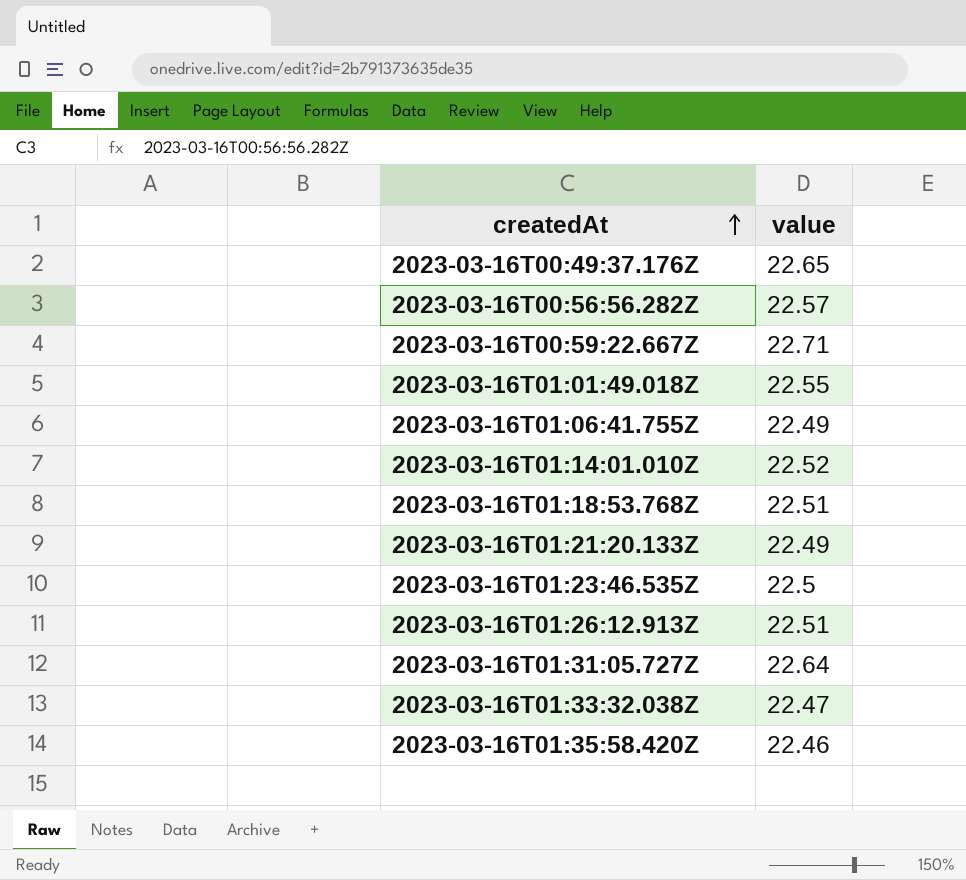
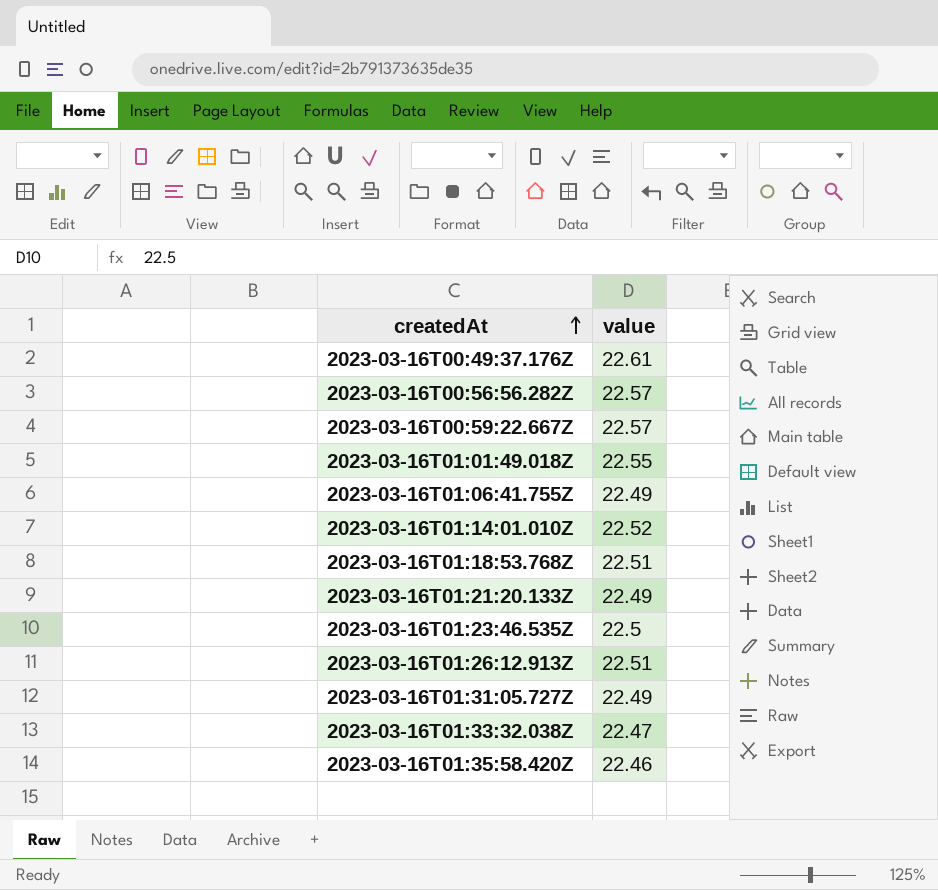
2023-03-16T00:49:37.176Z | value: 22.65 -> 22.61
2023-03-16T00:59:22.667Z | value: 22.71 -> 22.57
2023-03-16T01:31:05.727Z | value: 22.64 -> 22.49

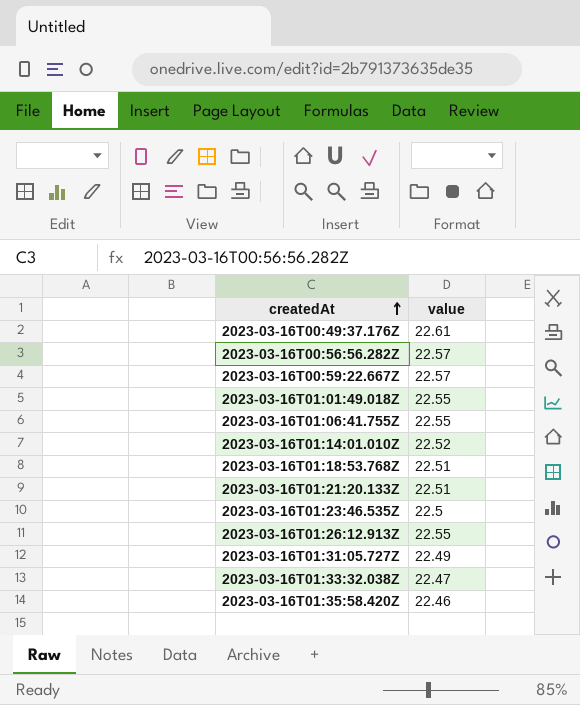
2023-03-16T01:06:41.755Z | value: 22.49 -> 22.55
2023-03-16T01:21:20.133Z | value: 22.49 -> 22.51
2023-03-16T01:26:12.913Z | value: 22.51 -> 22.55

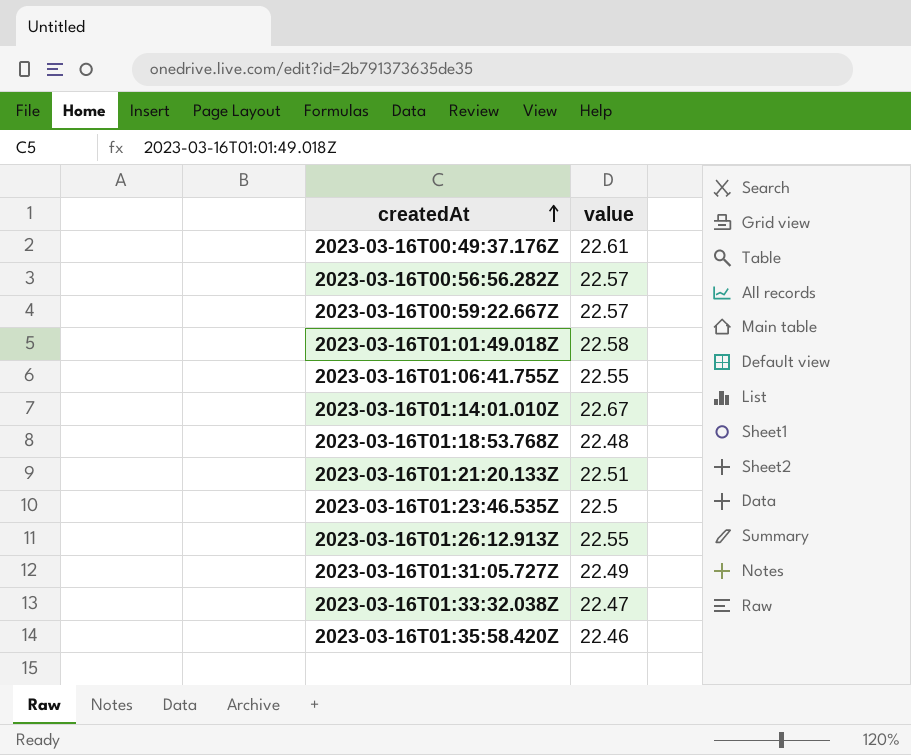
2023-03-16T01:01:49.018Z | value: 22.55 -> 22.58
2023-03-16T01:14:01.010Z | value: 22.52 -> 22.67
2023-03-16T01:18:53.768Z | value: 22.51 -> 22.48

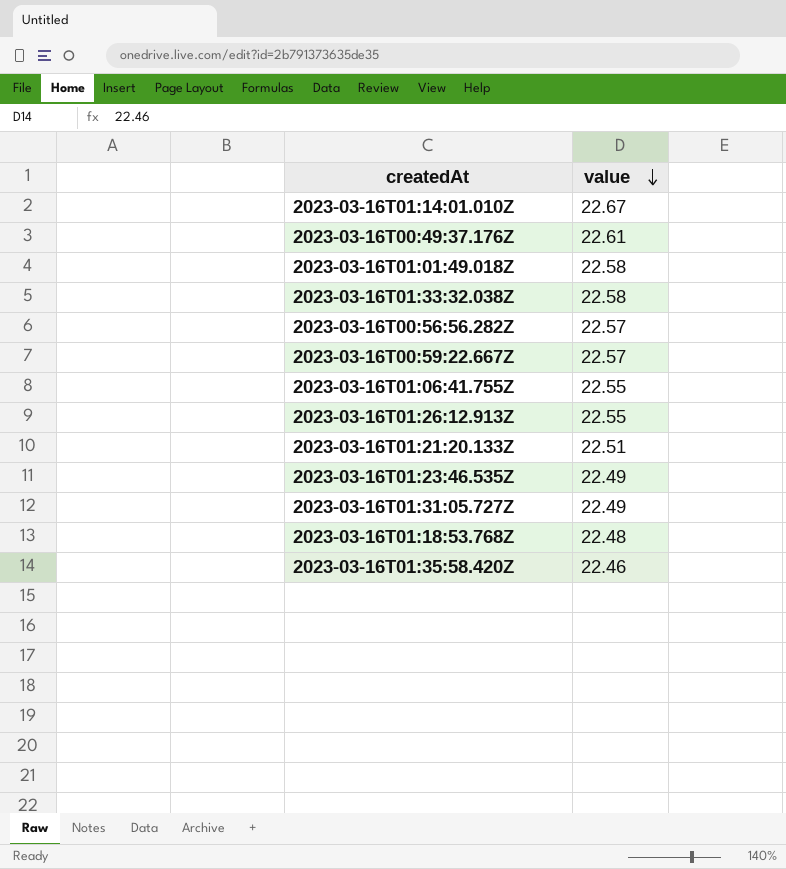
row order: createdAt ascending -> value descending
2023-03-16T01:33:32.038Z | value: 22.47 -> 22.58
2023-03-16T01:23:46.535Z | value: 22.5 -> 22.49

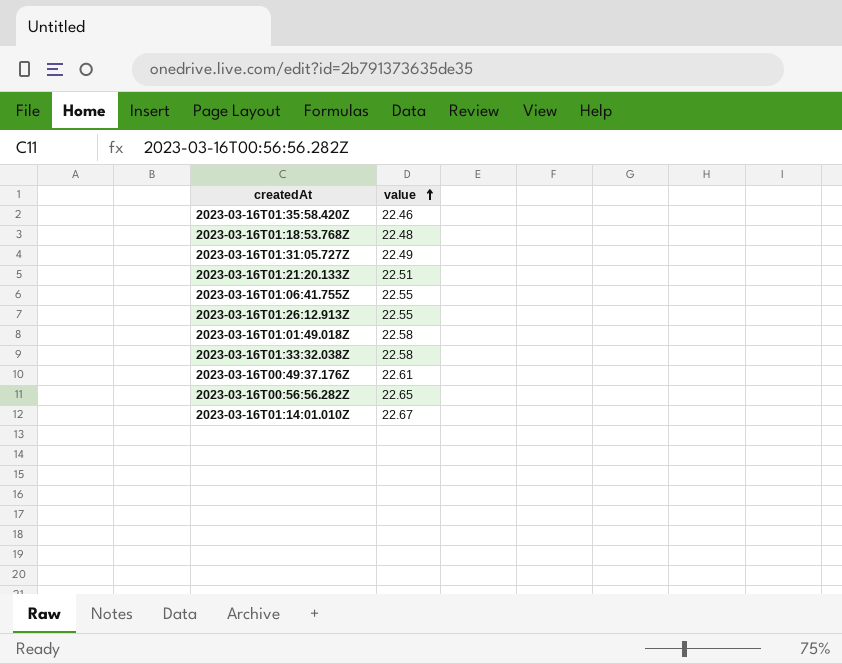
row order: value descending -> value ascending
row 2023-03-16T00:59:22.667Z: 22.57 -> none
row 2023-03-16T01:23:46.535Z: 22.49 -> none
2023-03-16T00:56:56.282Z | value: 22.57 -> 22.65

